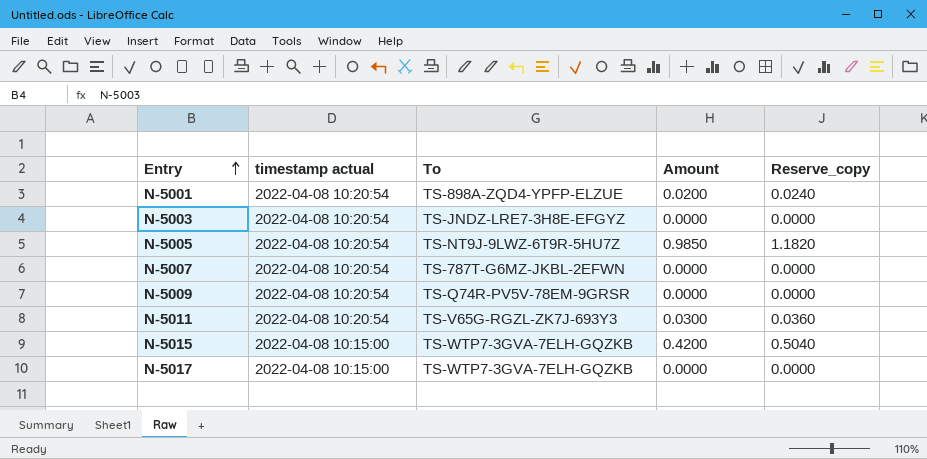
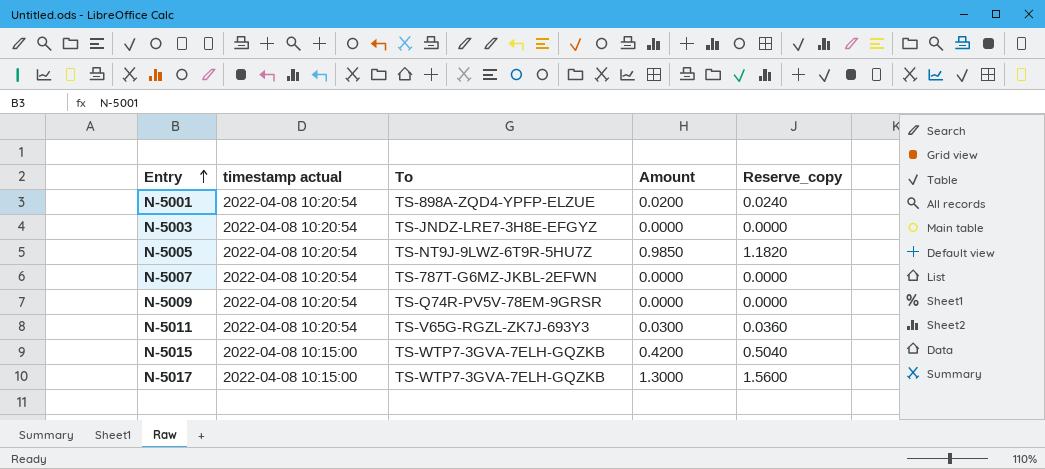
N-5017 | Amount: 0.0000 -> 1.3000
N-5017 | Reserve_copy: 0.0000 -> 1.5600

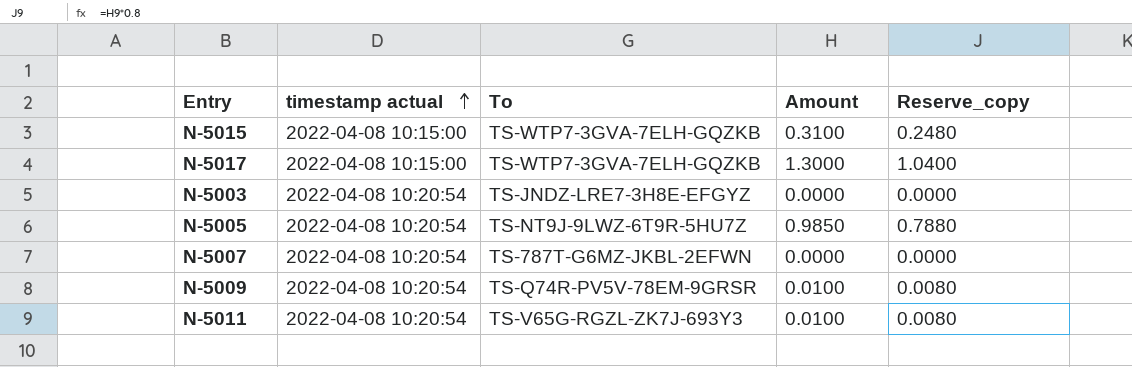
row order: Entry ascending -> timestamp actual ascending
column Reserve_copy | formula: [Amount] * 1.2 -> [Amount] * 0.8
row N-5001: 2022-04-08 10:20:54 | TS-898A-ZQD4-YPFP-ELZUE | 0.0200 | 0.0240 -> none
N-5015 | Amount: 0.4200 -> 0.3100
N-5009 | Amount: 0.0000 -> 0.0100
N-5011 | Amount: 0.0300 -> 0.0100

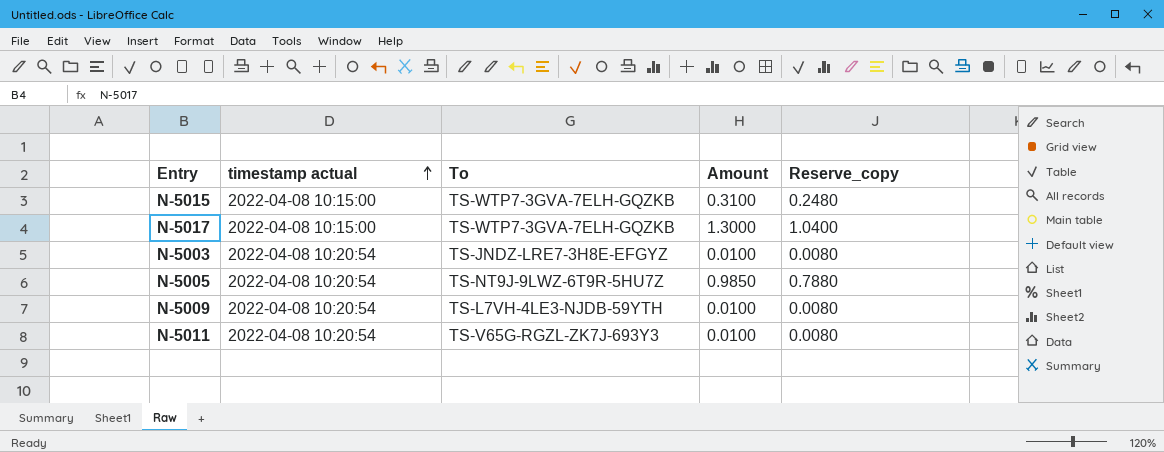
row N-5007: 2022-04-08 10:20:54 | TS-787T-G6MZ-JKBL-2EFWN | 0.0000 | 0.0000 -> none
N-5003 | Amount: 0.0000 -> 0.0100
N-5003 | Reserve_copy: 0.0000 -> 0.0080
N-5009 | To: TS-Q74R-PV5V-78EM-9GRSR -> TS-L7VH-4LE3-NJDB-59YTH

